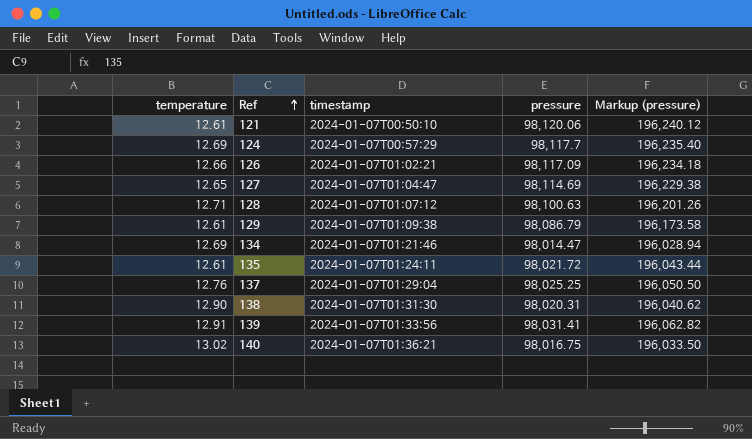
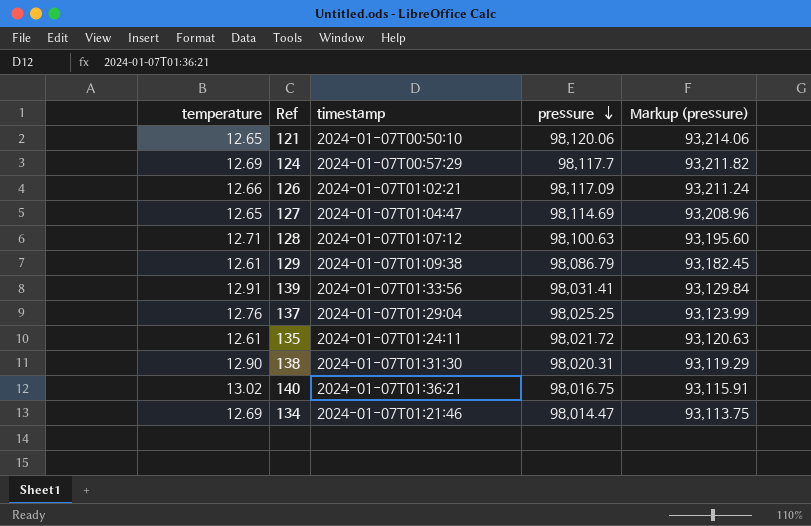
row order: Ref ascending -> pressure descending
column Markup (pressure) | formula: [pressure] * 2 -> [pressure] * 0.95
121 | temperature: 12.61 -> 12.65

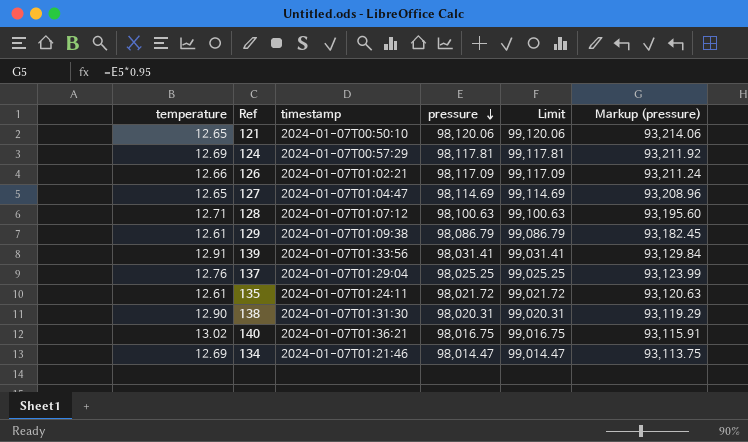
column Limit | formula: none -> [pressure] + 1000
124 | pressure: 98,117.7 -> 98,117.81
124 | Markup (pressure): 93,211.82 -> 93,211.92

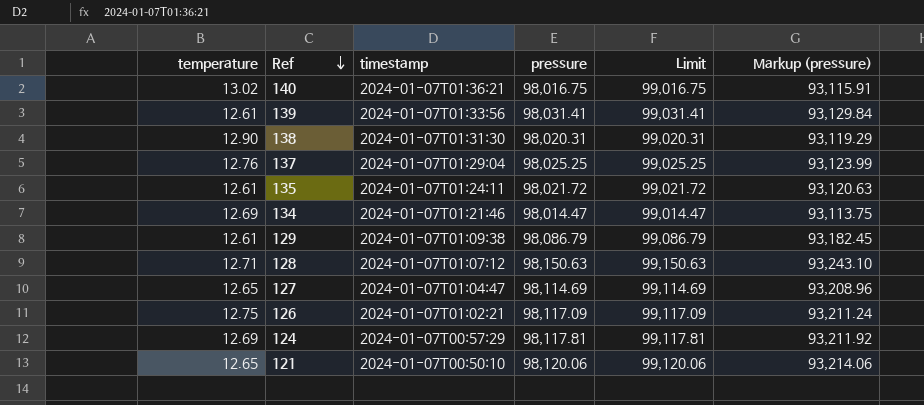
row order: pressure descending -> Ref descending
139 | temperature: 12.91 -> 12.61
128 | pressure: 98,100.63 -> 98,150.63
128 | Limit: 99,100.63 -> 99,150.63
128 | Markup (pressure): 93,195.60 -> 93,243.10
126 | temperature: 12.66 -> 12.75

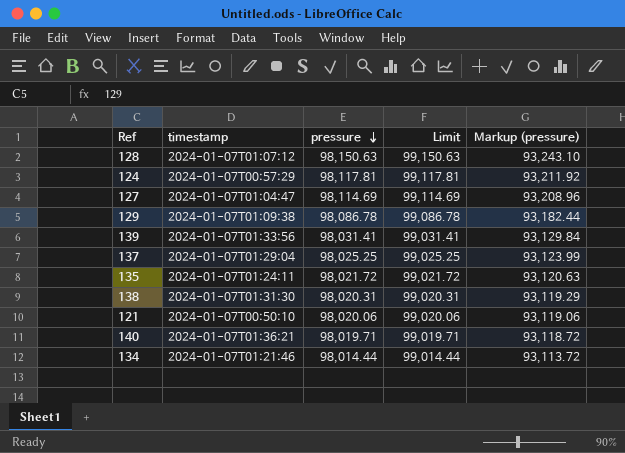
row order: Ref descending -> pressure descending
column temperature | position: 1 -> none
row 126: 12.75 | 2024-01-07T01:02:21 | 98,117.09 | 99,117.09 | 93,211.24 -> none
129 | pressure: 98,086.79 -> 98,086.78
129 | Limit: 99,086.79 -> 99,086.78
129 | Markup (pressure): 93,182.45 -> 93,182.44
121 | pressure: 98,120.06 -> 98,020.06
121 | Limit: 99,120.06 -> 99,020.06
121 | Markup (pressure): 93,214.06 -> 93,119.06
140 | pressure: 98,016.75 -> 98,019.71
140 | Limit: 99,016.75 -> 99,019.71
140 | Markup (pressure): 93,115.91 -> 93,118.72
134 | pressure: 98,014.47 -> 98,014.44
134 | Limit: 99,014.47 -> 99,014.44
134 | Markup (pressure): 93,113.75 -> 93,113.72

